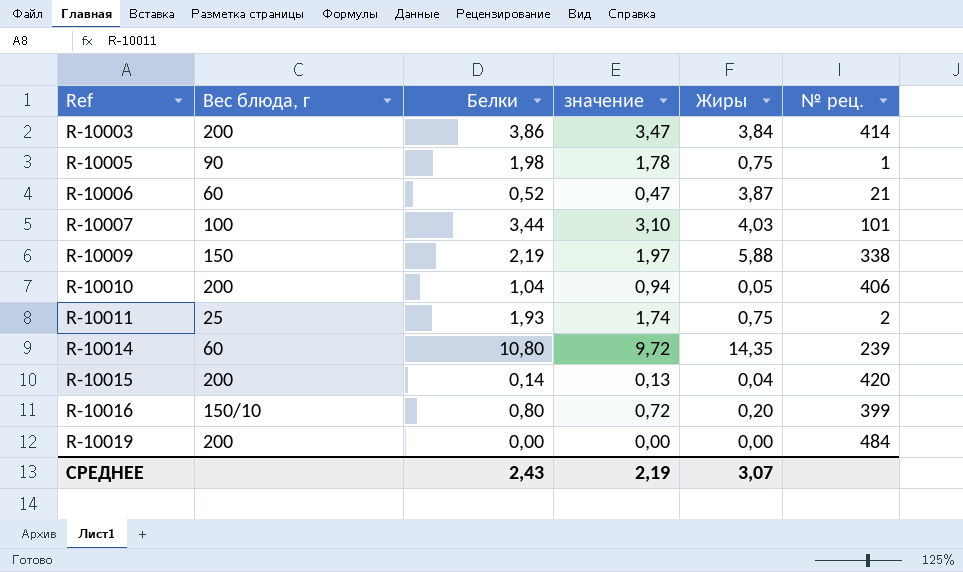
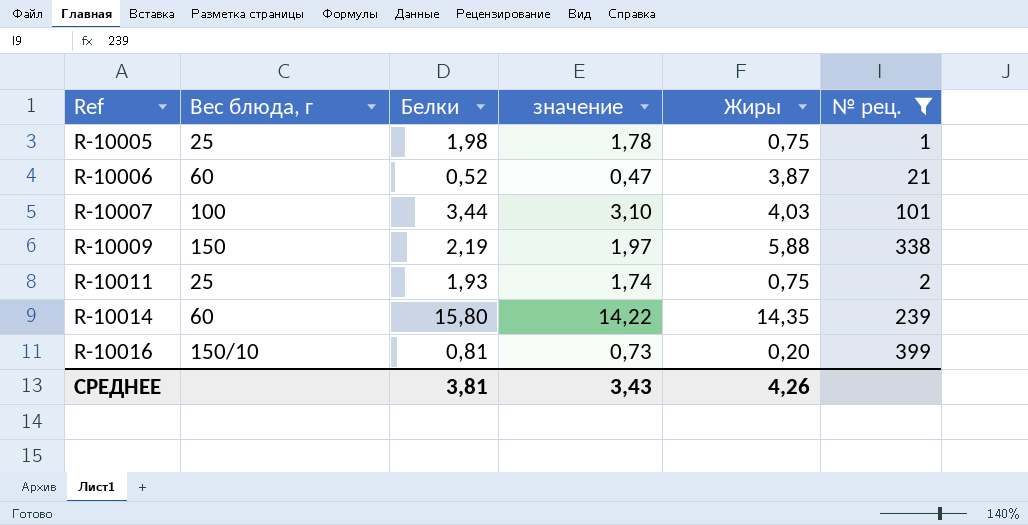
filter: none -> № рец. <= 399
R-10005 | Вес блюда, г: 90 -> 25
R-10014 | Белки: 10,80 -> 15,80
R-10014 | значение: 9,72 -> 14,22
R-10016 | Белки: 0,80 -> 0,81
R-10016 | значение: 0,72 -> 0,73
СРЕДНЕЕ | Белки: 2,43 -> 3,81
СРЕДНЕЕ | значение: 2,19 -> 3,43
СРЕДНЕЕ | Жиры: 3,07 -> 4,26

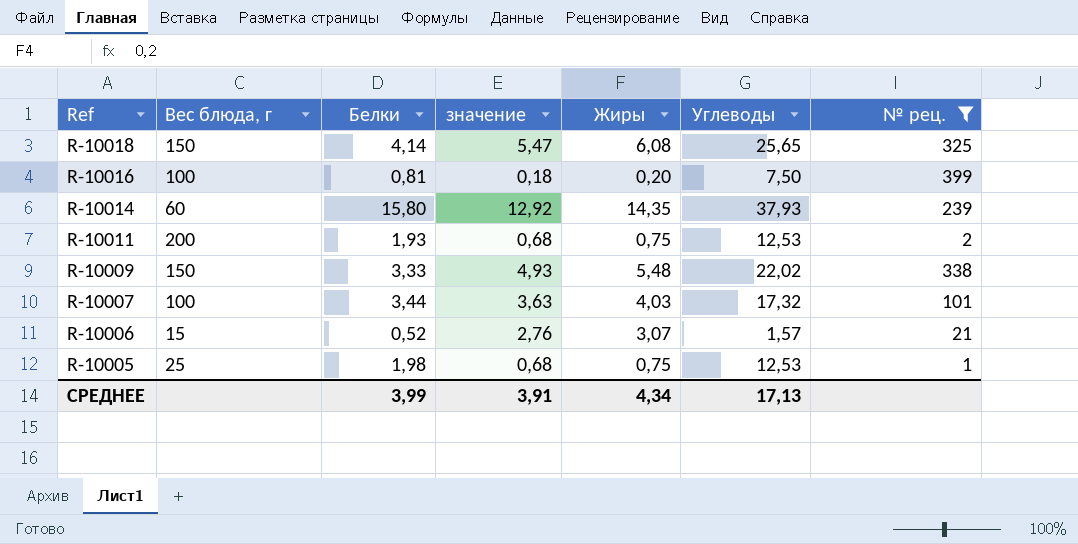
row order: Ref ascending -> Ref descending
column значение | formula: [Белки] * 0,9 -> [Жиры] * 0,9
column Углеводы | position: none -> 6
row R-10018: none -> 150 | 4,14 | 5,47 | 6,08 | 25,65 | 325
R-10016 | Вес блюда, г: 150/10 -> 100
R-10011 | Вес блюда, г: 25 -> 200
R-10009 | Белки: 2,19 -> 3,33
R-10009 | Жиры: 5,88 -> 5,48
R-10006 | Вес блюда, г: 60 -> 15
R-10006 | Жиры: 3,87 -> 3,07
СРЕДНЕЕ | Белки: 3,81 -> 3,99
СРЕДНЕЕ | значение: 3,43 -> 3,91
СРЕДНЕЕ | Жиры: 4,26 -> 4,34

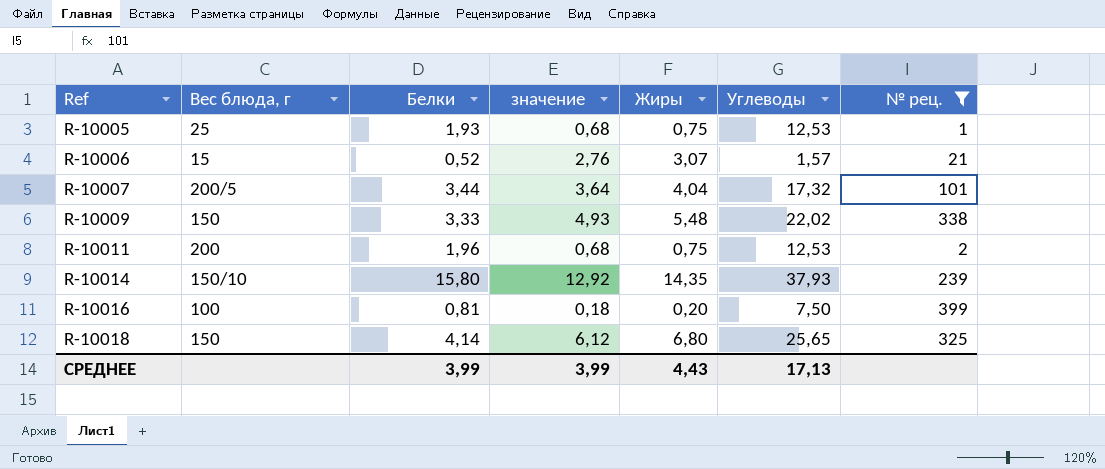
row order: Ref descending -> Ref ascending
R-10005 | Белки: 1,98 -> 1,93
R-10007 | Вес блюда, г: 100 -> 200/5
R-10007 | значение: 3,63 -> 3,64
R-10007 | Жиры: 4,03 -> 4,04
R-10011 | Белки: 1,93 -> 1,96
R-10014 | Вес блюда, г: 60 -> 150/10
R-10018 | значение: 5,47 -> 6,12
R-10018 | Жиры: 6,08 -> 6,80
СРЕДНЕЕ | значение: 3,91 -> 3,99
СРЕДНЕЕ | Жиры: 4,34 -> 4,43

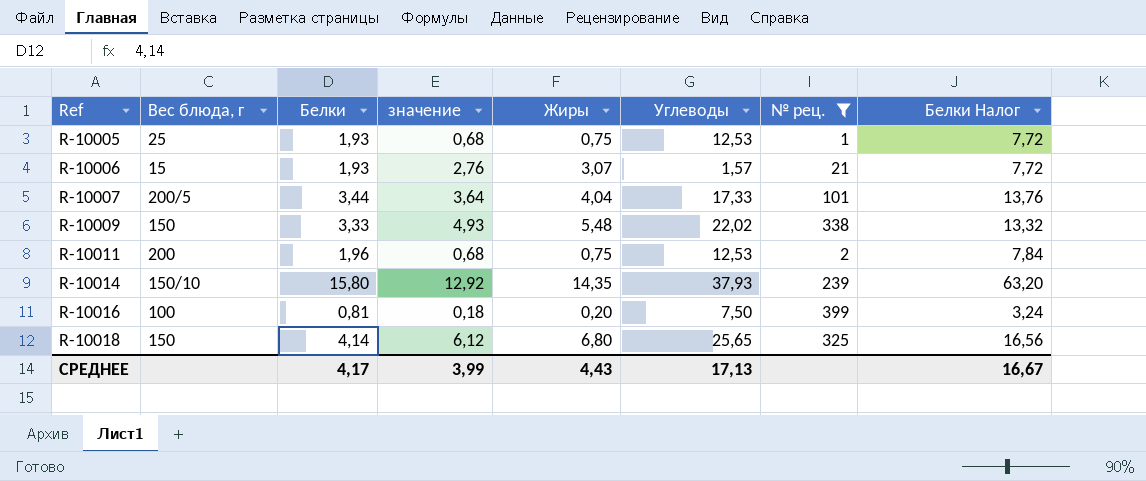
column Белки Налог | formula: none -> [Белки] * 4
R-10006 | Белки: 0,52 -> 1,93
R-10007 | Углеводы: 17,32 -> 17,33
СРЕДНЕЕ | Белки: 3,99 -> 4,17

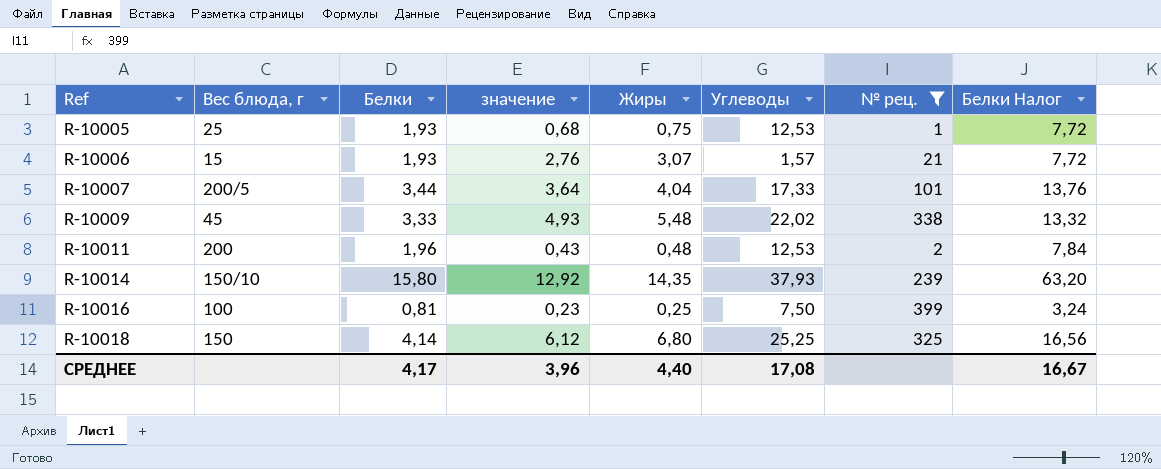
R-10009 | Вес блюда, г: 150 -> 45
R-10011 | значение: 0,68 -> 0,43
R-10011 | Жиры: 0,75 -> 0,48
R-10016 | значение: 0,18 -> 0,23
R-10016 | Жиры: 0,20 -> 0,25
R-10018 | Углеводы: 25,65 -> 25,25
СРЕДНЕЕ | значение: 3,99 -> 3,96
СРЕДНЕЕ | Жиры: 4,43 -> 4,40
СРЕДНЕЕ | Углеводы: 17,13 -> 17,08

